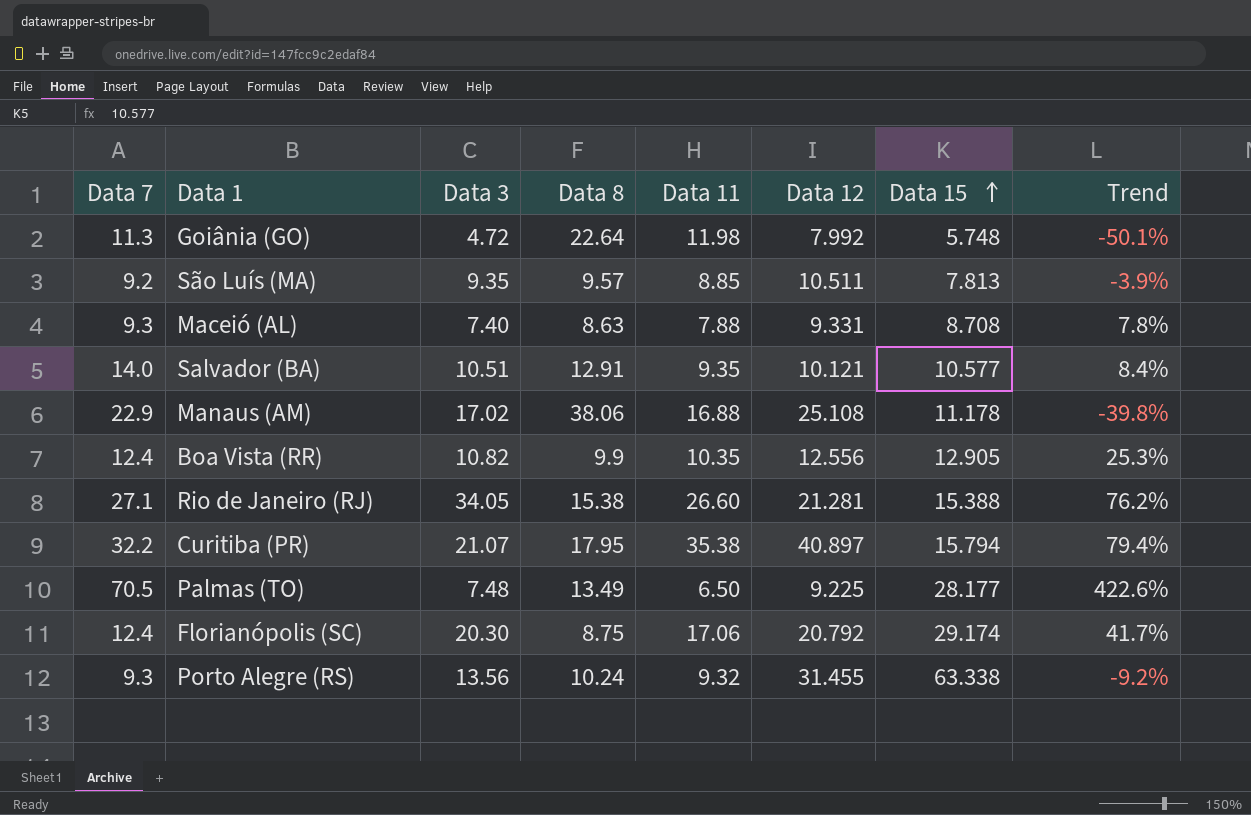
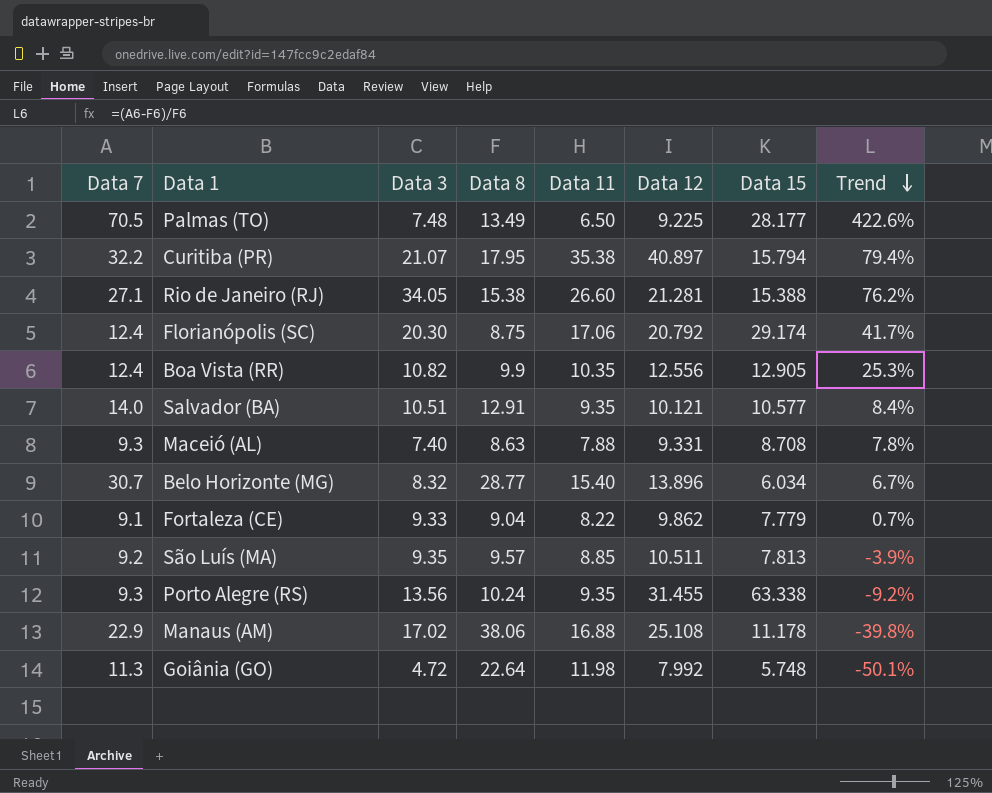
row order: Data 15 ascending -> Trend descending
row Belo Horizonte (MG): none -> 30.7 | 8.32 | 28.77 | 15.40 | 13.896 | 6.034 | 6.7%
row Fortaleza (CE): none -> 9.1 | 9.33 | 9.04 | 8.22 | 9.862 | 7.779 | 0.7%
Porto Alegre (RS) | Data 11: 9.32 -> 9.35

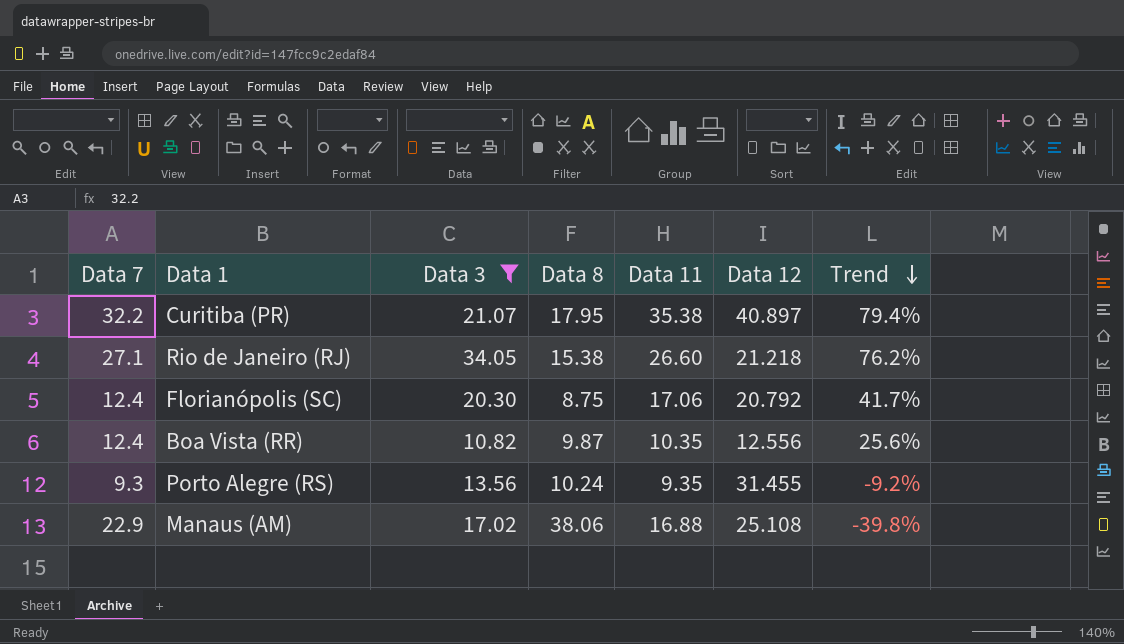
filter: none -> Data 3 >= 10.82
column Data 15 | position: 7 -> none
Rio de Janeiro (RJ) | Data 12: 21.281 -> 21.218
Boa Vista (RR) | Data 8: 9.9 -> 9.87
Boa Vista (RR) | Trend: 25.3% -> 25.6%

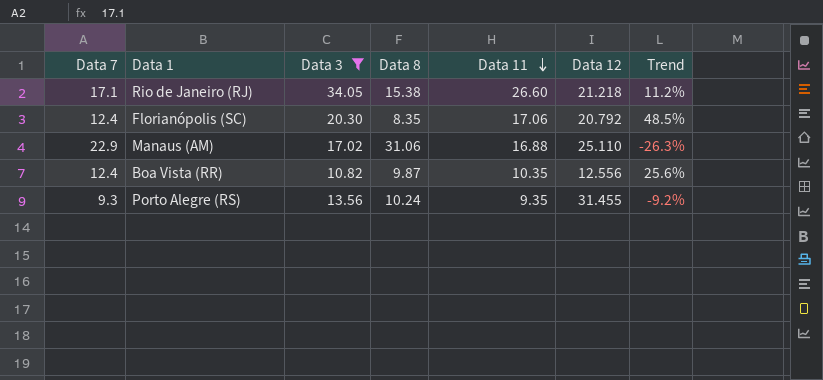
row order: Trend descending -> Data 11 descending
row Curitiba (PR): 32.2 | 21.07 | 17.95 | 35.38 | 40.897 | 79.4% -> none
Rio de Janeiro (RJ) | Data 7: 27.1 -> 17.1
Rio de Janeiro (RJ) | Trend: 76.2% -> 11.2%
Florianópolis (SC) | Data 8: 8.75 -> 8.35
Florianópolis (SC) | Trend: 41.7% -> 48.5%
Manaus (AM) | Data 8: 38.06 -> 31.06
Manaus (AM) | Data 12: 25.108 -> 25.110
Manaus (AM) | Trend: -39.8% -> -26.3%

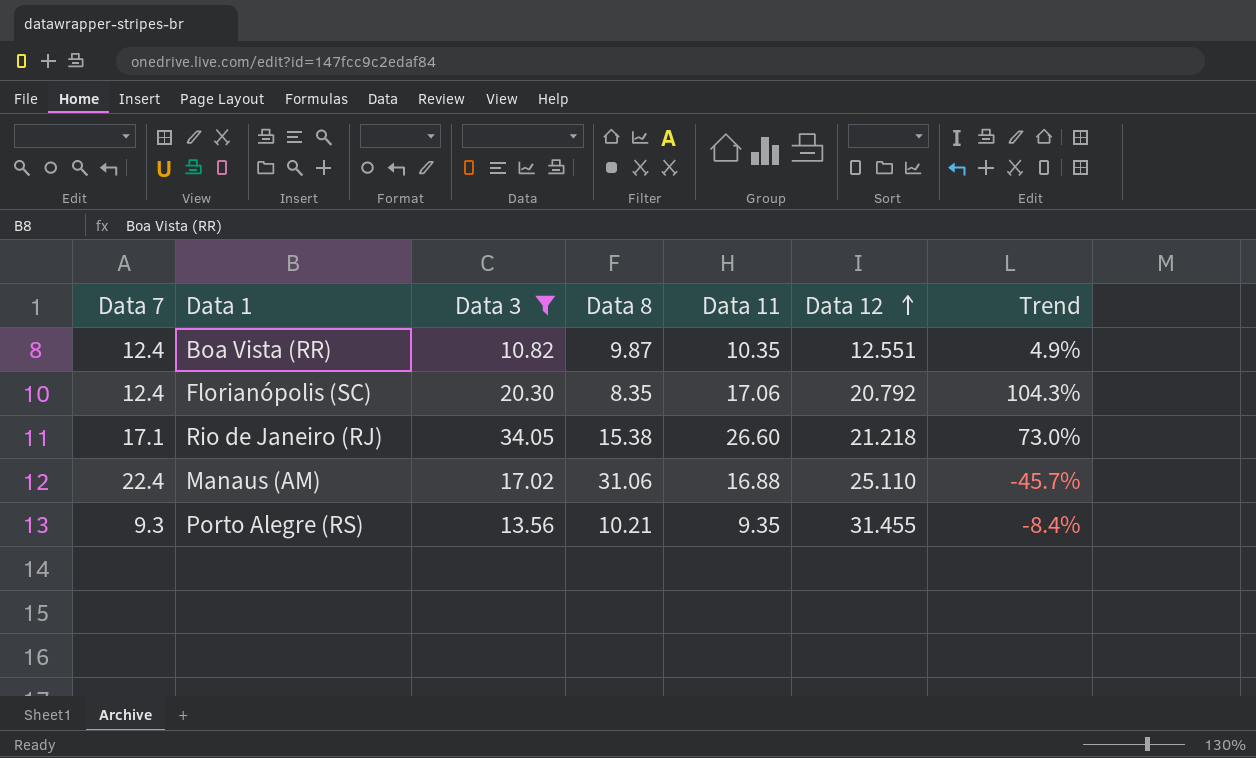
row order: Data 11 descending -> Data 12 ascending
column Trend | formula: ([Data 7] - [Data 8]) / [Data 8] -> ([Data 11] - [Data 8]) / [Data 8]
Boa Vista (RR) | Data 12: 12.556 -> 12.551
Manaus (AM) | Data 7: 22.9 -> 22.4
Porto Alegre (RS) | Data 8: 10.24 -> 10.21

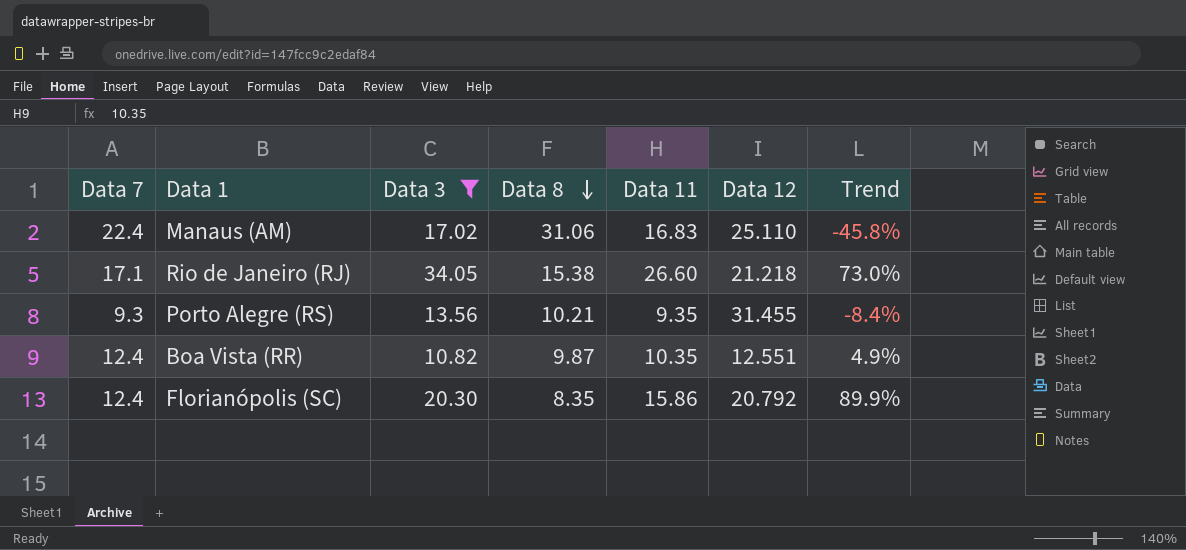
row order: Data 12 ascending -> Data 8 descending
Manaus (AM) | Data 11: 16.88 -> 16.83
Manaus (AM) | Trend: -45.7% -> -45.8%
Florianópolis (SC) | Data 11: 17.06 -> 15.86
Florianópolis (SC) | Trend: 104.3% -> 89.9%

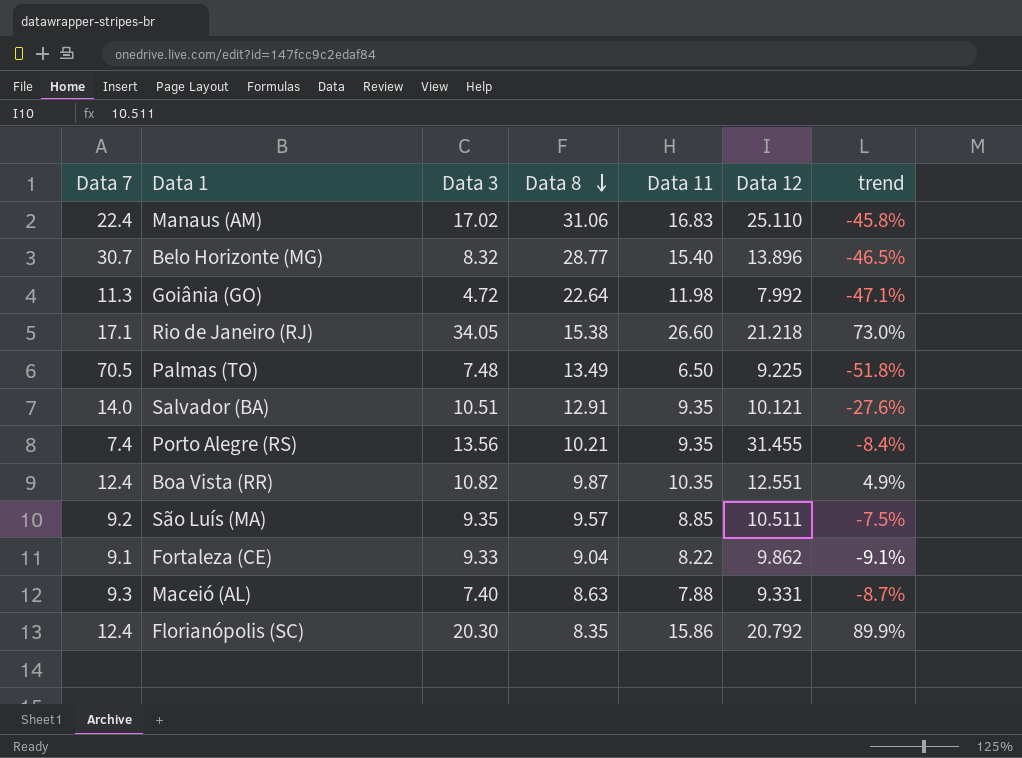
filter: Data 3 >= 10.82 -> none
column name: Trend -> trend
Porto Alegre (RS) | Data 7: 9.3 -> 7.4

